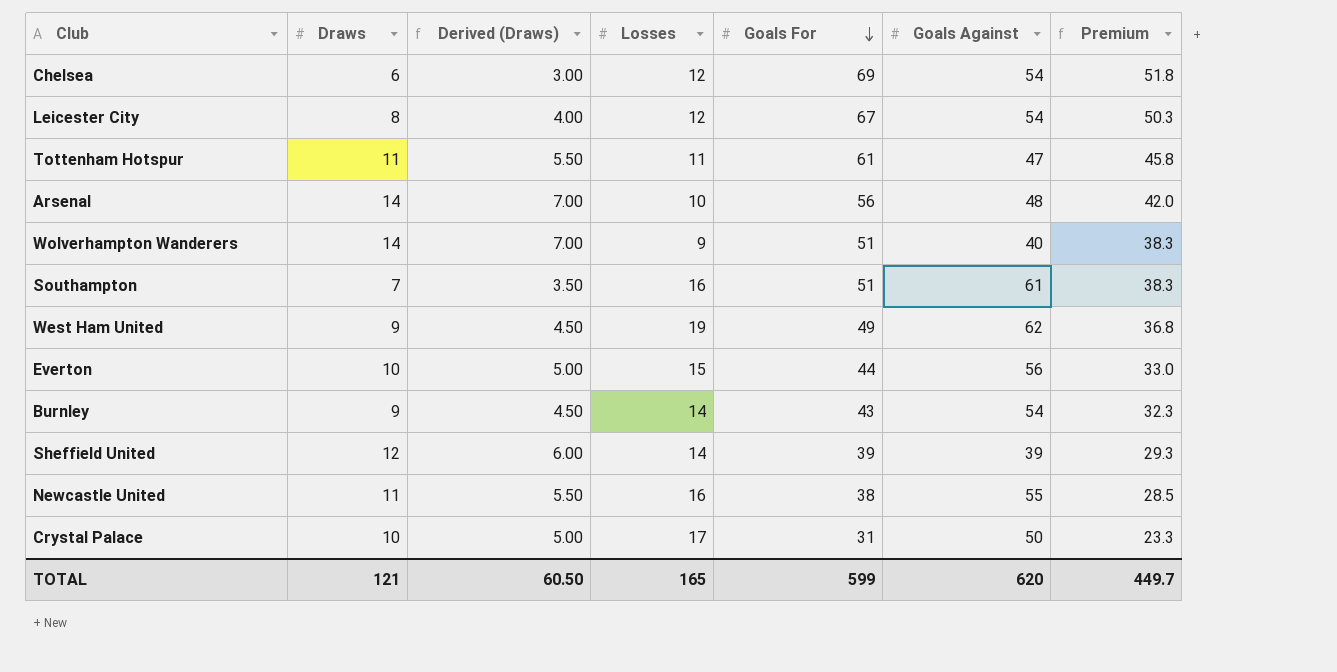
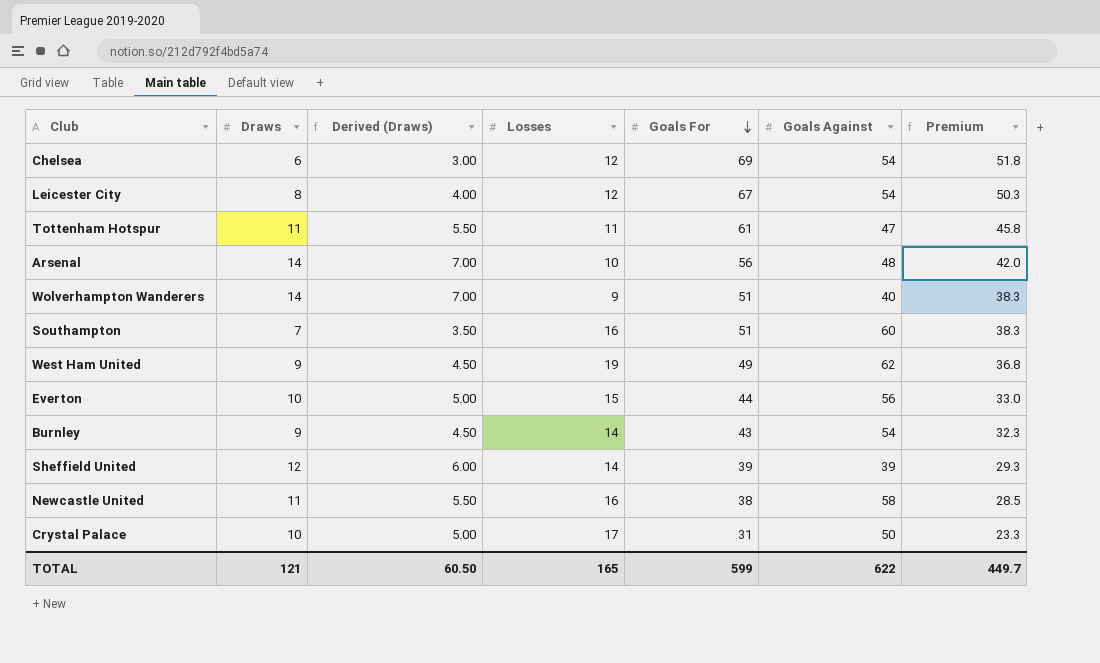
Southampton | Goals Against: 61 -> 60
Newcastle United | Goals Against: 55 -> 58
TOTAL | Goals Against: 620 -> 622

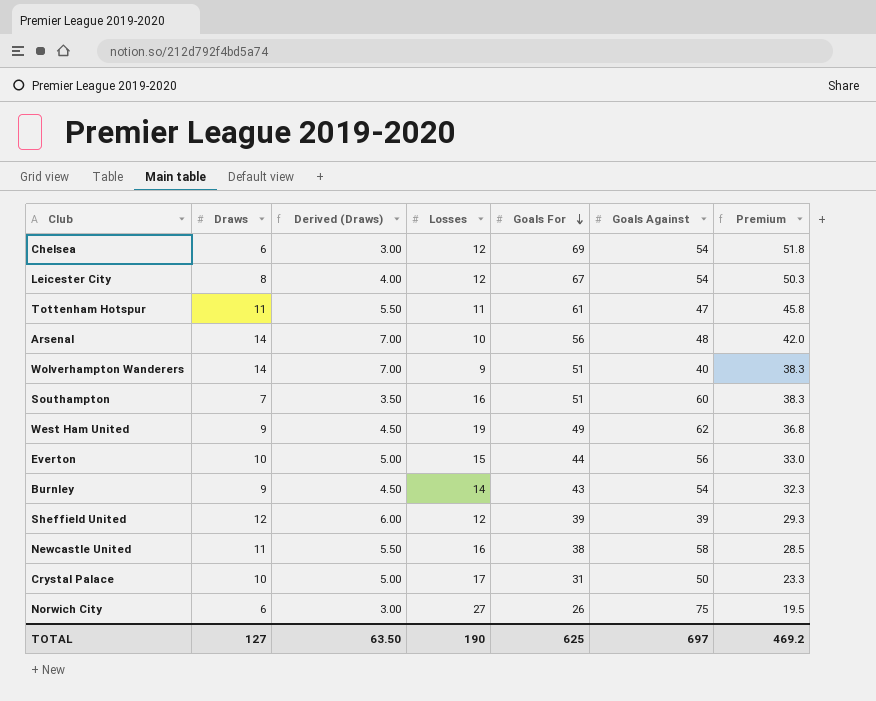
Sheffield United | Losses: 14 -> 12
row Norwich City: none -> 6 | 3.00 | 27 | 26 | 75 | 19.5
TOTAL | Draws: 121 -> 127
TOTAL | Derived (Draws): 60.50 -> 63.50
TOTAL | Losses: 165 -> 190
TOTAL | Goals For: 599 -> 625
TOTAL | Goals Against: 622 -> 697
TOTAL | Premium: 449.7 -> 469.2

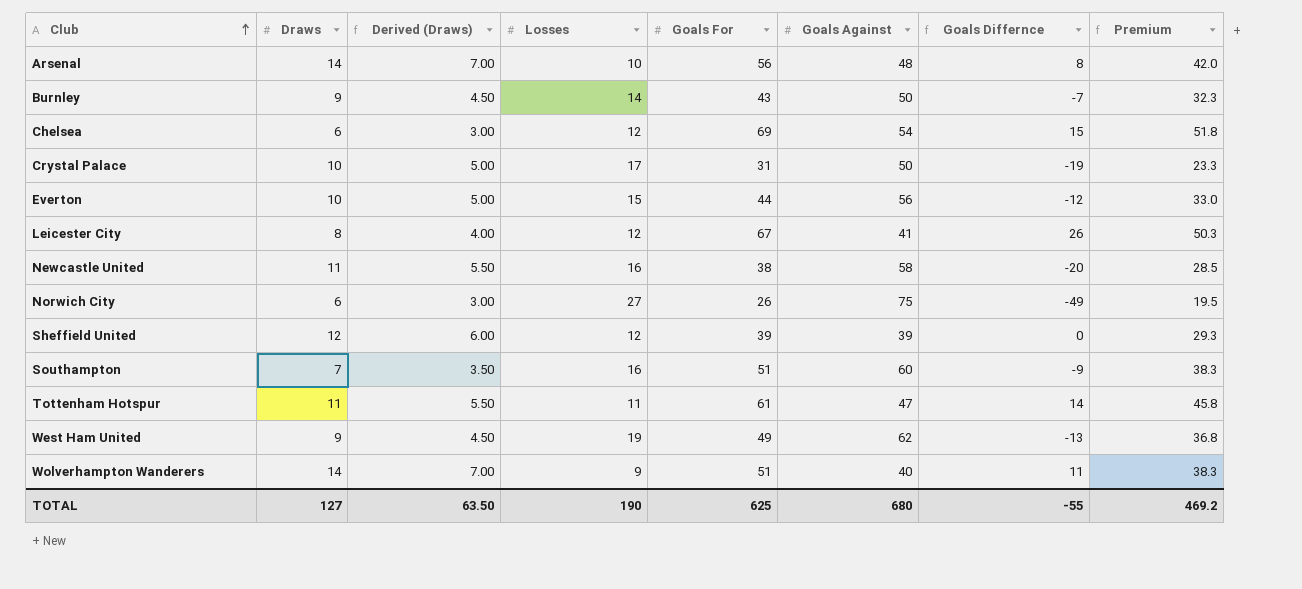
row order: Goals For descending -> Club ascending
column Goals Differnce | formula: none -> [Goals For] - [Goals Against]
Burnley | Goals Against: 54 -> 50
Leicester City | Goals Against: 54 -> 41
TOTAL | Goals Against: 697 -> 680

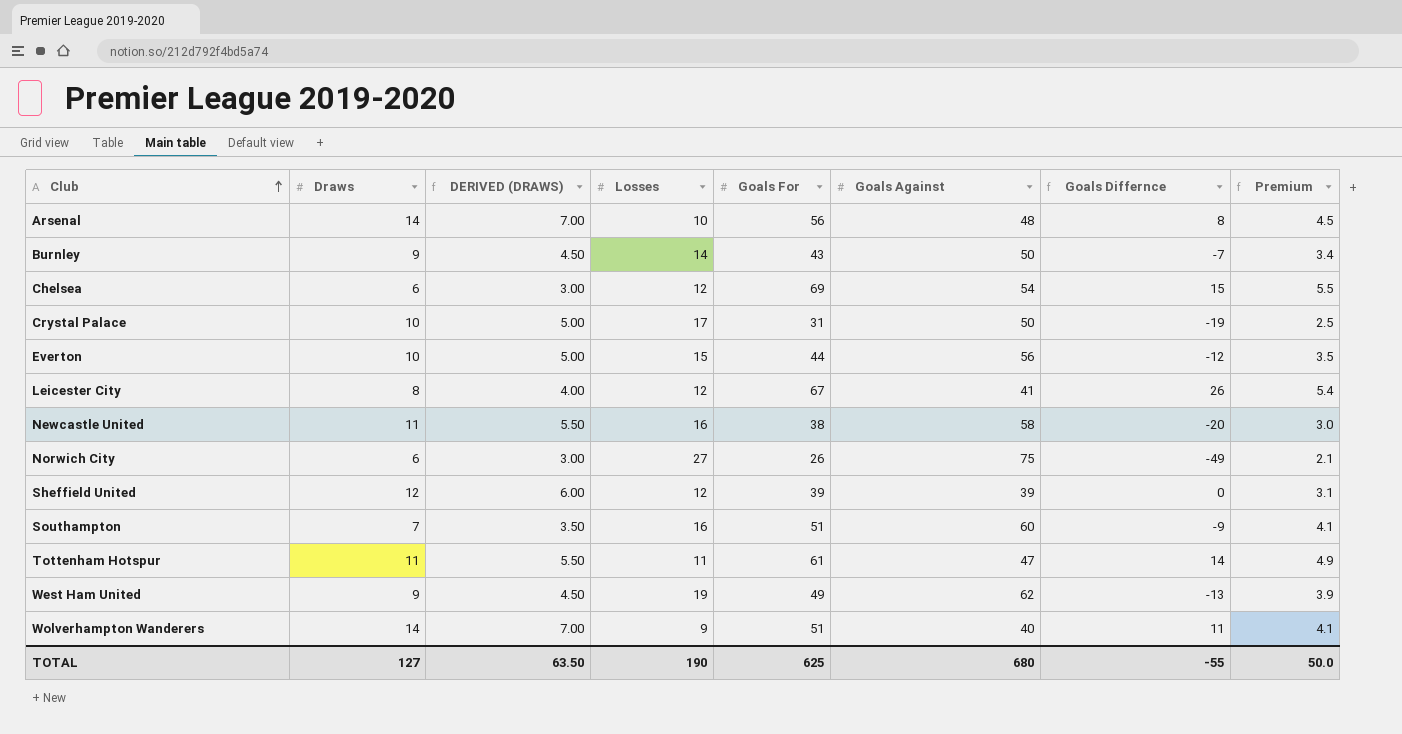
column name: Derived (Draws) -> DERIVED (DRAWS)
column Premium | formula: [Goals For] * 0.75 -> [Goals For] * 0.08
TOTAL | Premium: 469.2 -> 50.0

